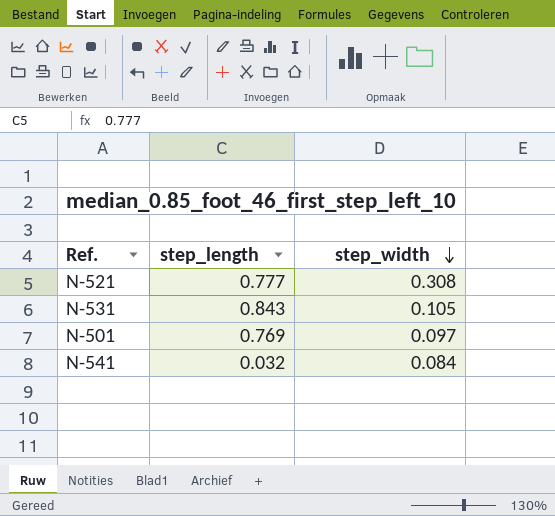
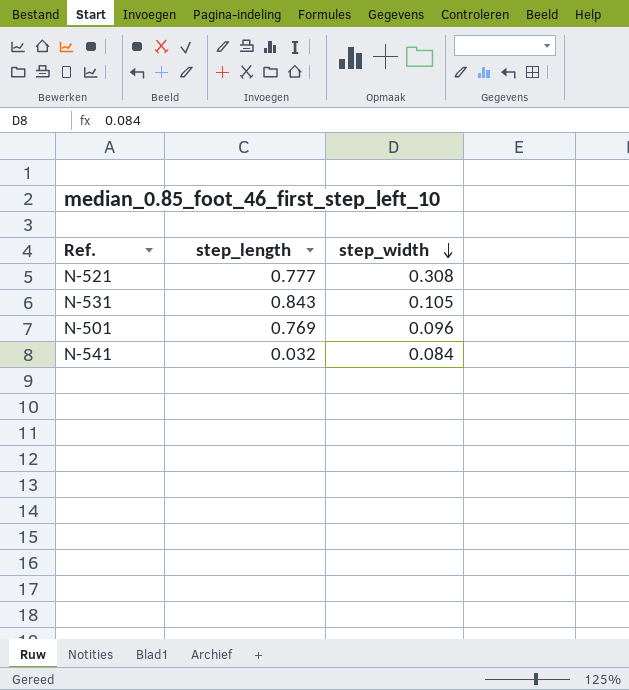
N-501 | step_width: 0.097 -> 0.096

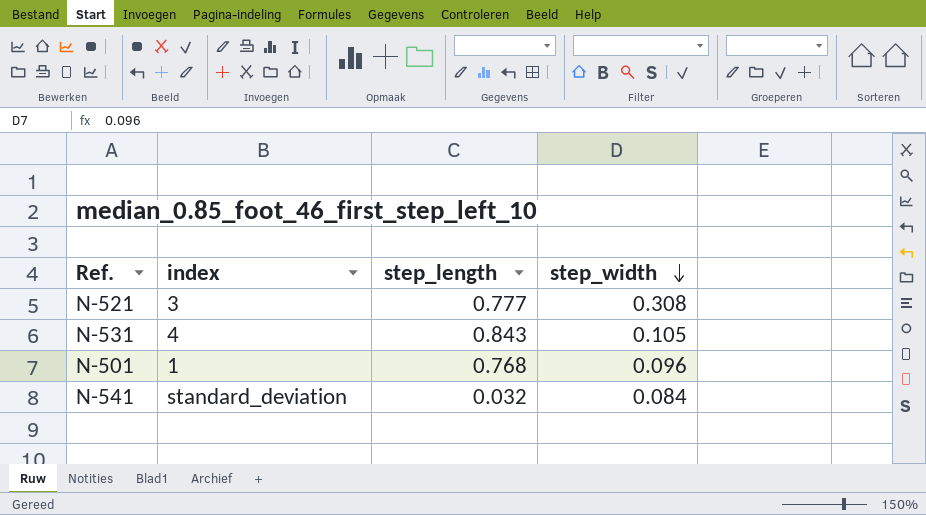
column index | position: none -> 2
N-501 | step_length: 0.769 -> 0.768

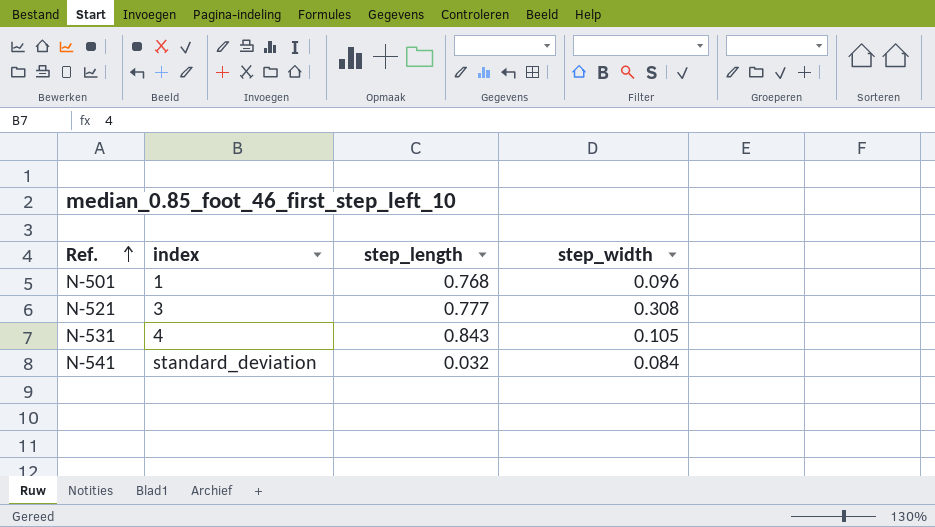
row order: step_width descending -> Ref. ascending

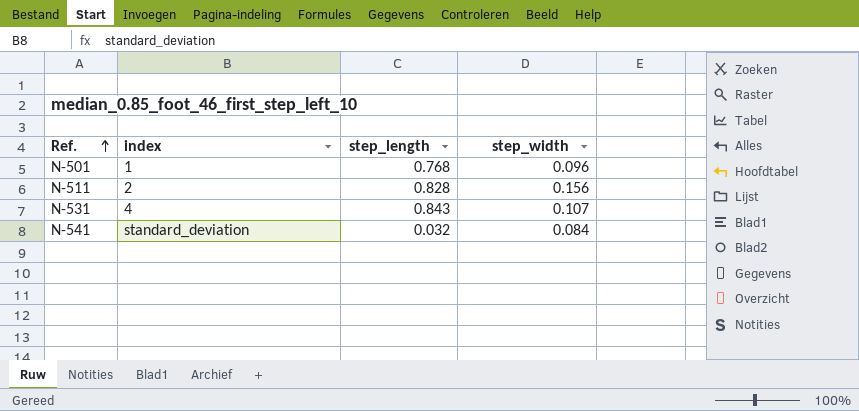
row N-521: 3 | 0.777 | 0.308 -> none
row N-511: none -> 2 | 0.828 | 0.156
N-531 | step_width: 0.105 -> 0.107

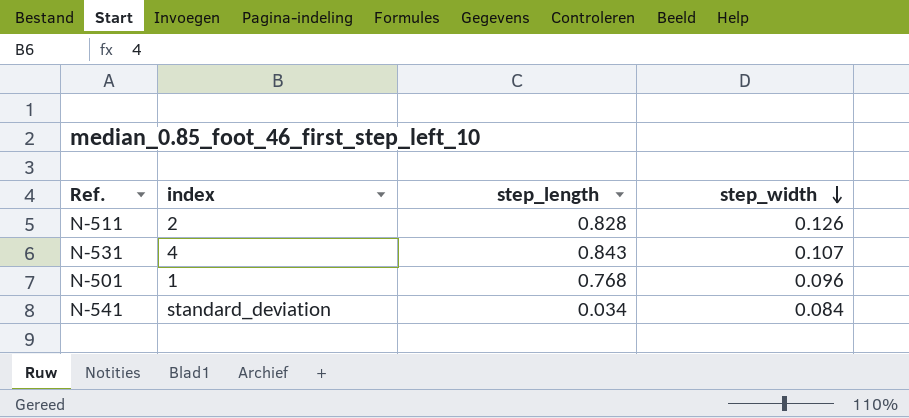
row order: Ref. ascending -> step_width descending
N-511 | step_width: 0.156 -> 0.126
N-541 | step_length: 0.032 -> 0.034

